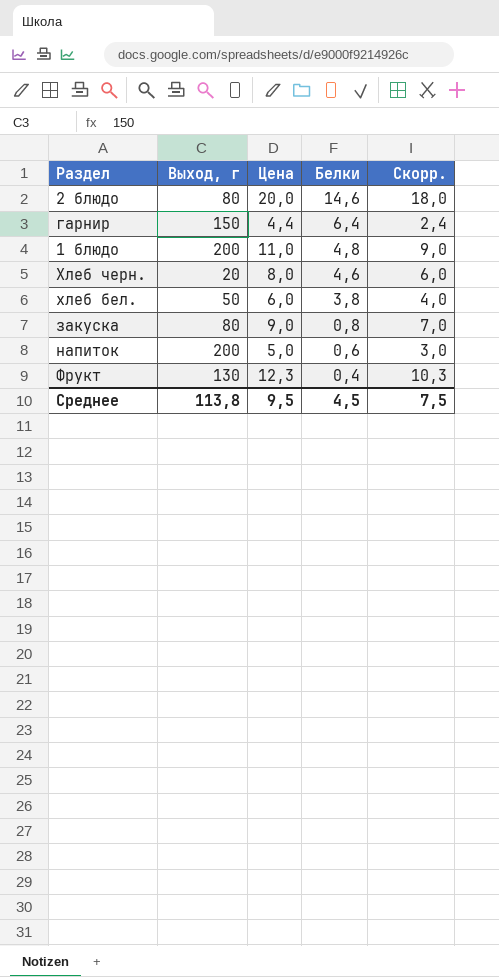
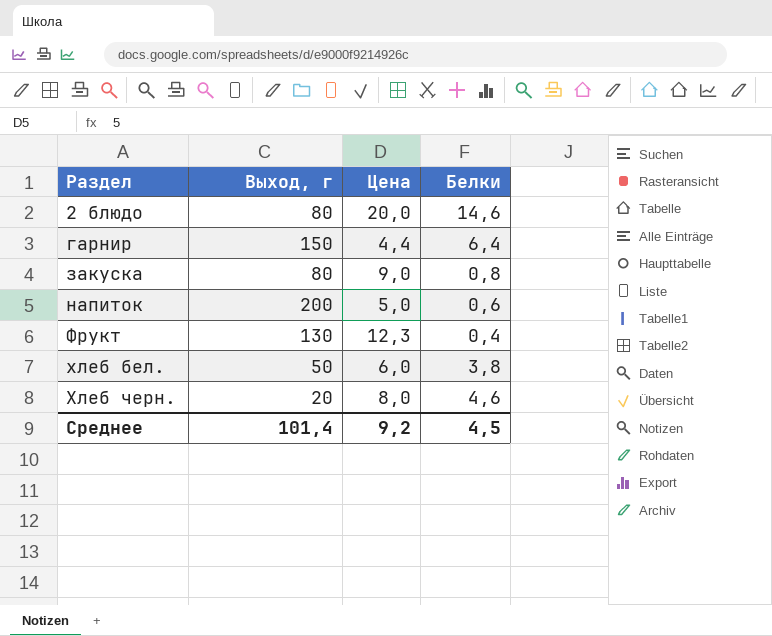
row order: Белки descending -> Раздел ascending
column Скорр. | formula: [Цена] - 2 -> none
row 1 блюдо: 200 | 11,0 | 4,8 | 9,0 -> none
Среднее | Выход, г: 113,8 -> 101,4
Среднее | Цена: 9,5 -> 9,2

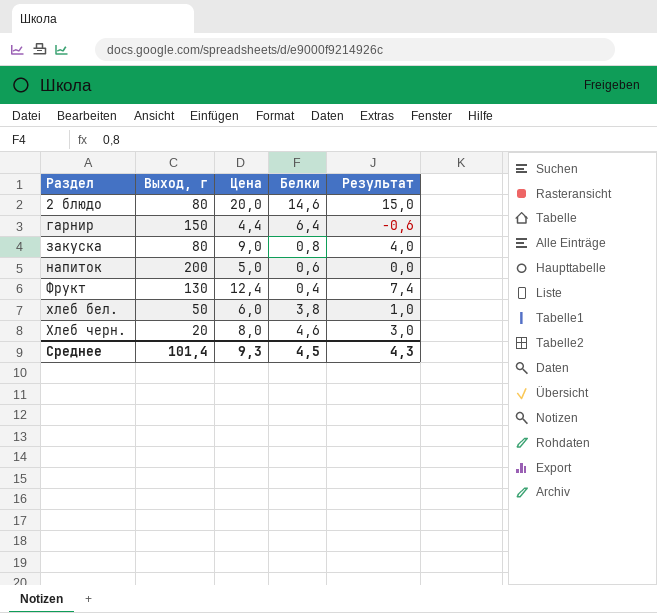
column Результат | formula: none -> [Цена] - 5
Фрукт | Цена: 12,3 -> 12,4
Среднее | Цена: 9,2 -> 9,3

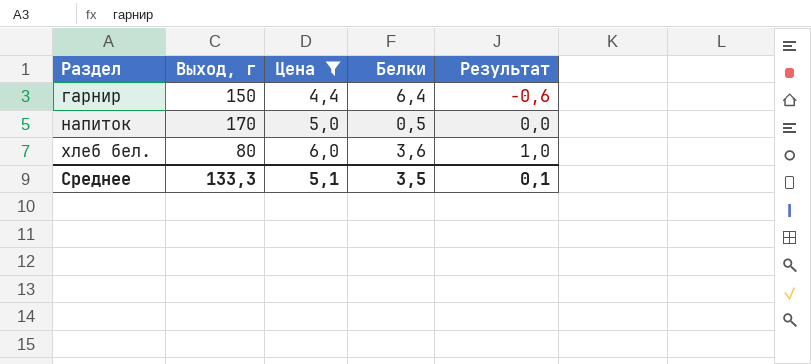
filter: none -> Цена <= 6,0
напиток | Выход, г: 200 -> 170
напиток | Белки: 0,6 -> 0,5
хлеб бел. | Выход, г: 50 -> 80
хлеб бел. | Белки: 3,8 -> 3,6
Среднее | Выход, г: 101,4 -> 133,3
Среднее | Цена: 9,3 -> 5,1
Среднее | Белки: 4,5 -> 3,5
Среднее | Результат: 4,3 -> 0,1

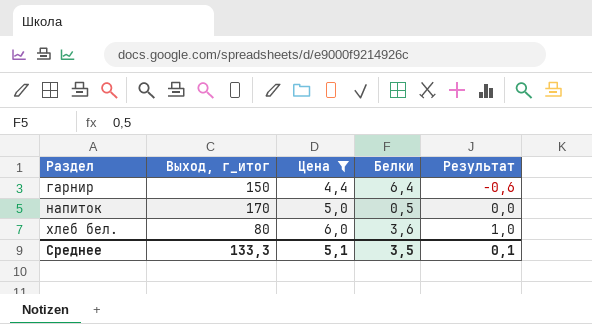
column name: Выход, г -> Выход, г_итог

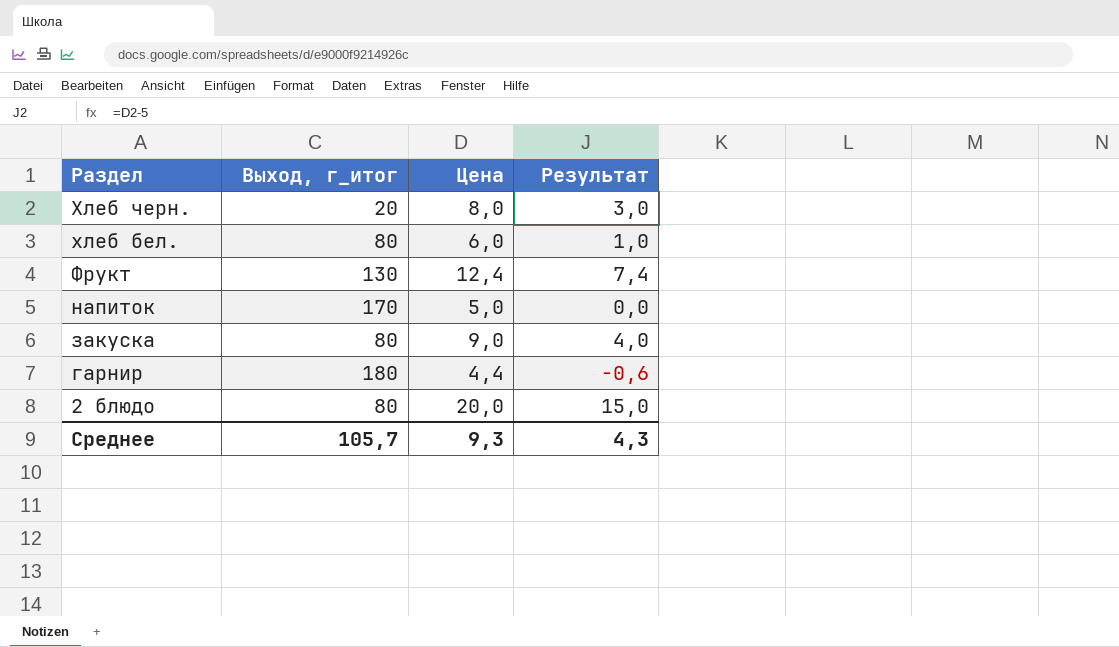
filter: Цена <= 6,0 -> none
row order: Раздел ascending -> Раздел descending
column Белки | position: 4 -> none
гарнир | Выход, г_итог: 150 -> 180
Среднее | Выход, г_итог: 133,3 -> 105,7
Среднее | Цена: 5,1 -> 9,3
Среднее | Результат: 0,1 -> 4,3

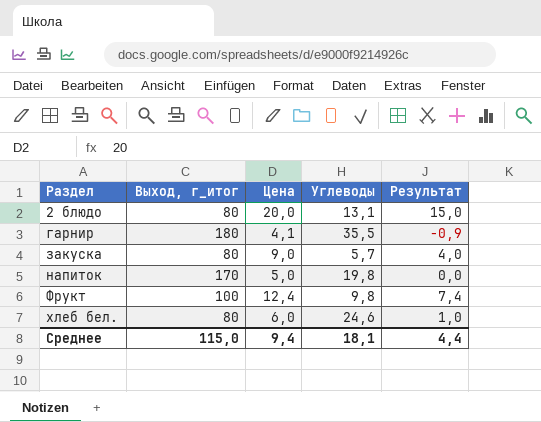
row order: Раздел descending -> Раздел ascending
column Углеводы | position: none -> 4
row Хлеб черн.: 20 | 8,0 | 3,0 -> none
гарнир | Цена: 4,4 -> 4,1
гарнир | Результат: -0,6 -> -0,9
Фрукт | Выход, г_итог: 130 -> 100
Среднее | Выход, г_итог: 105,7 -> 115,0
Среднее | Цена: 9,3 -> 9,4
Среднее | Результат: 4,3 -> 4,4

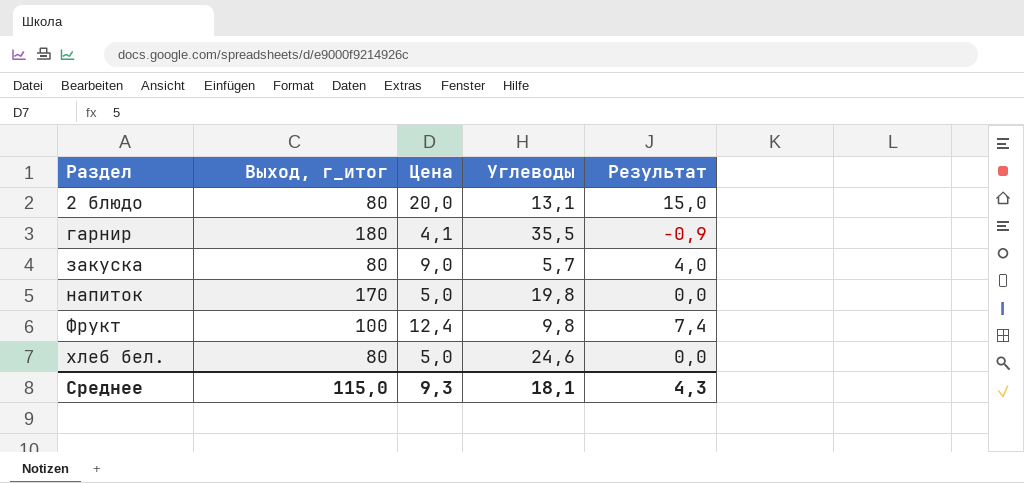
хлеб бел. | Цена: 6,0 -> 5,0
хлеб бел. | Результат: 1,0 -> 0,0
Среднее | Цена: 9,4 -> 9,3
Среднее | Результат: 4,4 -> 4,3

